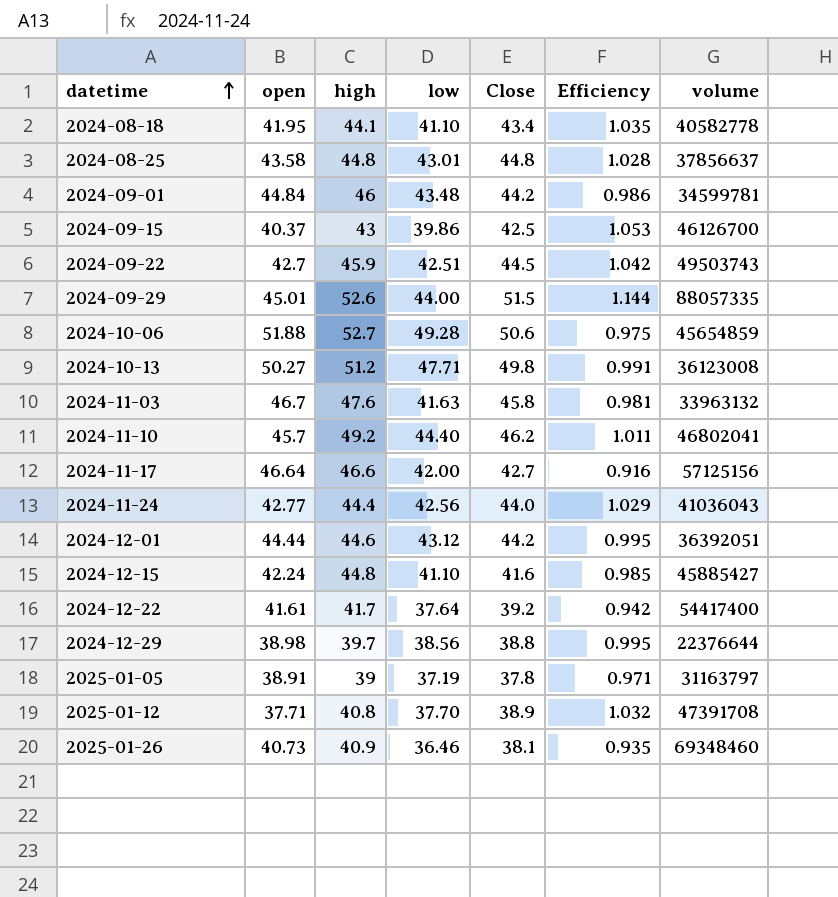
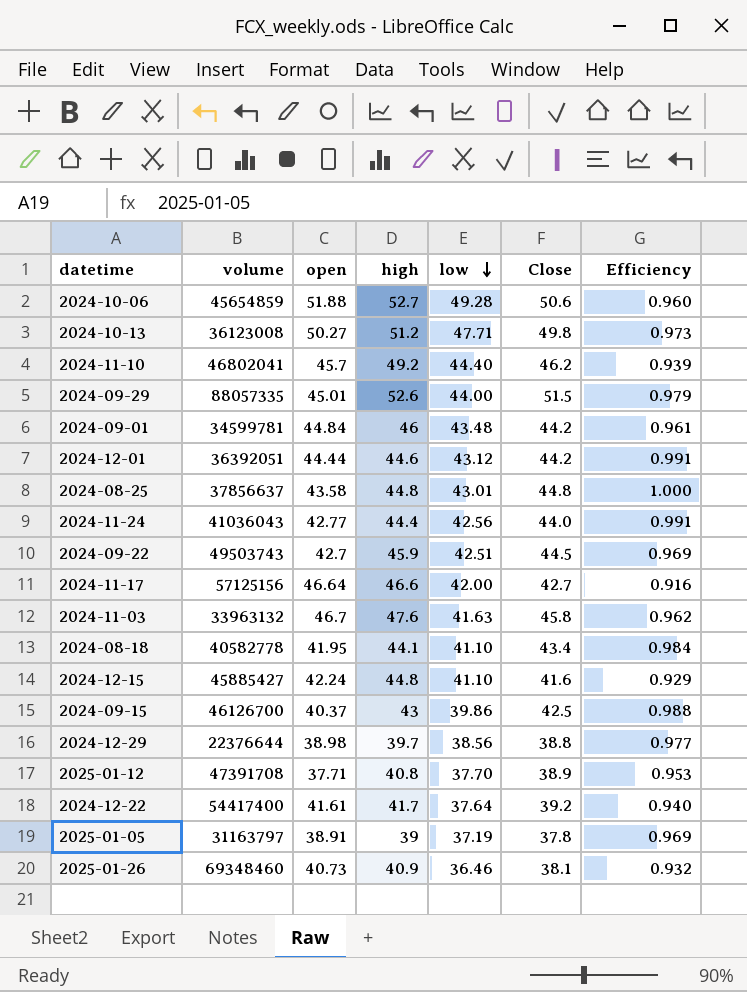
row order: datetime ascending -> low descending
column volume | position: 7 -> 2
column Efficiency | formula: [Close] / [open] -> [Close] / [high]

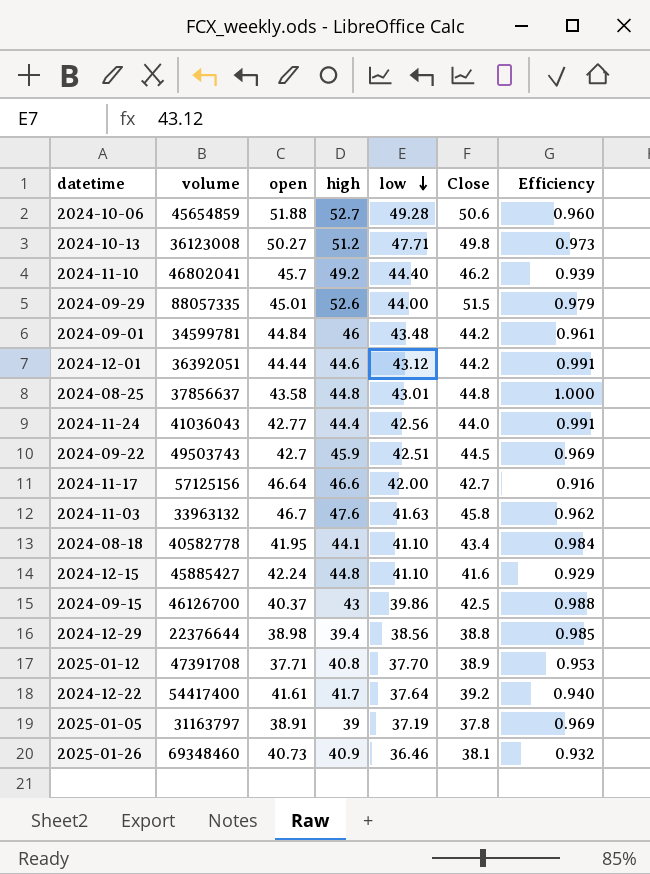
2024-12-29 | high: 39.7 -> 39.4
2024-12-29 | Efficiency: 0.977 -> 0.985

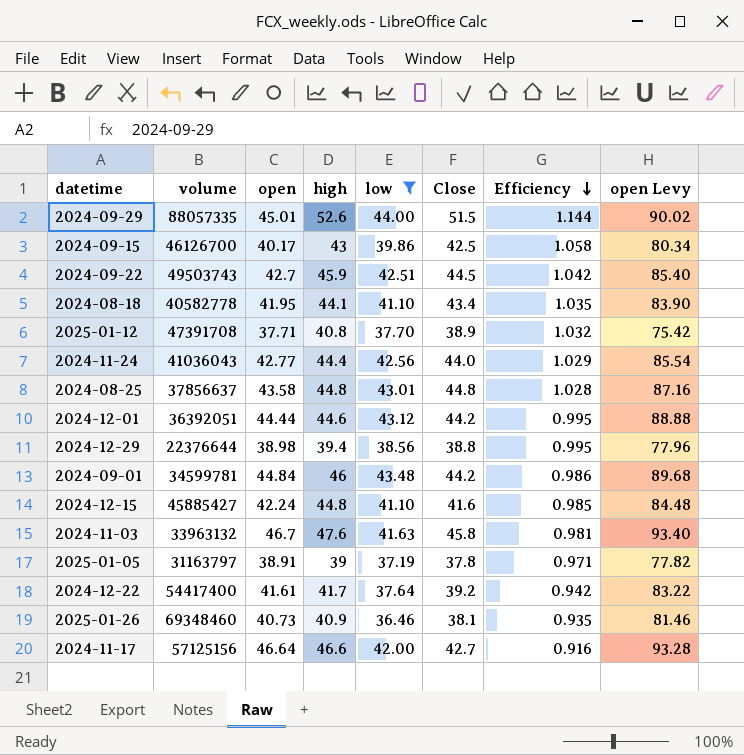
filter: none -> low <= 44.00
row order: low descending -> Efficiency descending
column Efficiency | formula: [Close] / [high] -> [Close] / [open]
column open Levy | formula: none -> [open] * 2
2024-09-15 | open: 40.37 -> 40.17

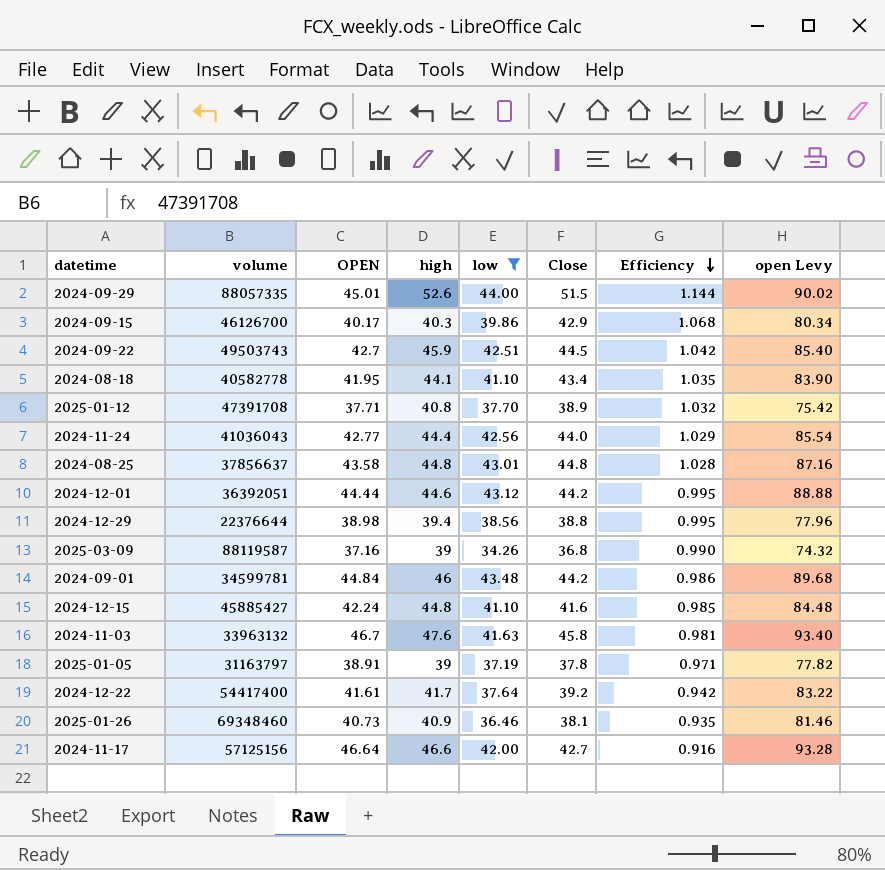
column name: open -> OPEN
2024-09-15 | high: 43 -> 40.3
2024-09-15 | Close: 42.5 -> 42.9
2024-09-15 | Efficiency: 1.058 -> 1.068
row 2025-03-09: none -> 88119587 | 37.16 | 39 | 34.26 | 36.8 | 0.990 | 74.32

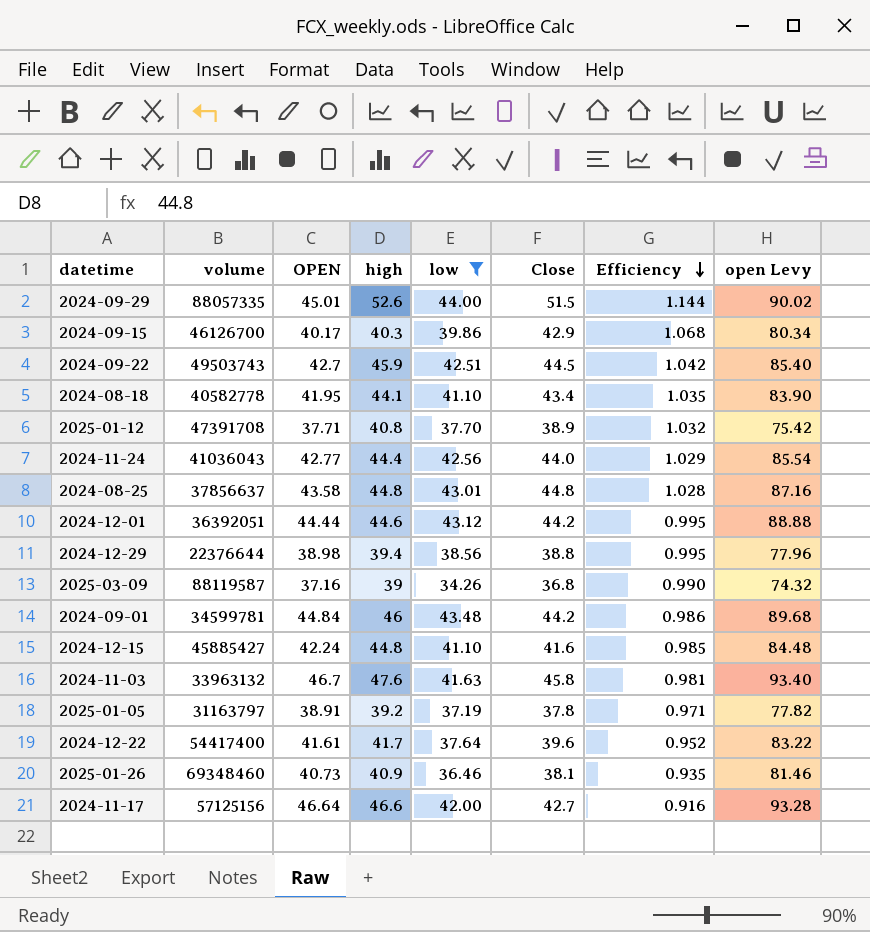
2025-01-05 | high: 39 -> 39.2
2024-12-22 | Close: 39.2 -> 39.6
2024-12-22 | Efficiency: 0.942 -> 0.952

